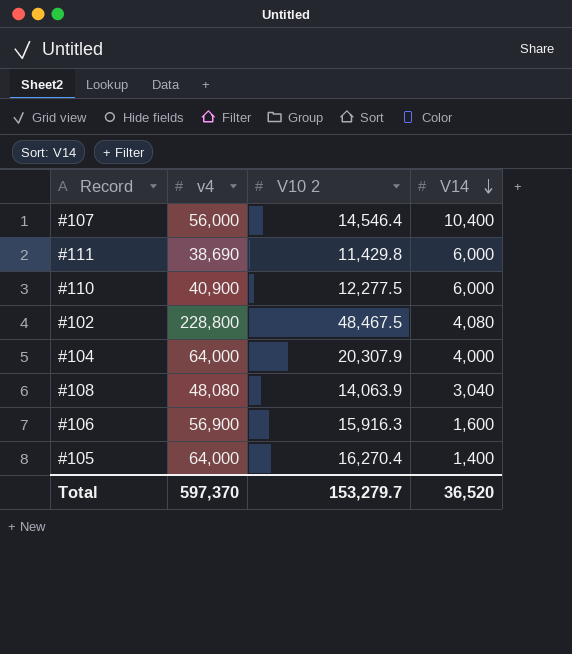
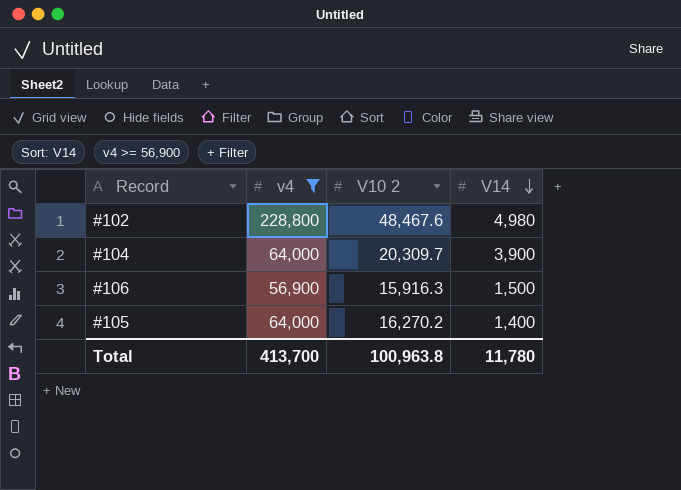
filter: none -> v4 >= 56,900
#102 | V10 2: 48,467.5 -> 48,467.6
#102 | V14: 4,080 -> 4,980
#104 | V10 2: 20,307.9 -> 20,309.7
#104 | V14: 4,000 -> 3,900
#106 | V14: 1,600 -> 1,500
#105 | V10 2: 16,270.4 -> 16,270.2
Total | v4: 597,370 -> 413,700
Total | V10 2: 153,279.7 -> 100,963.8
Total | V14: 36,520 -> 11,780

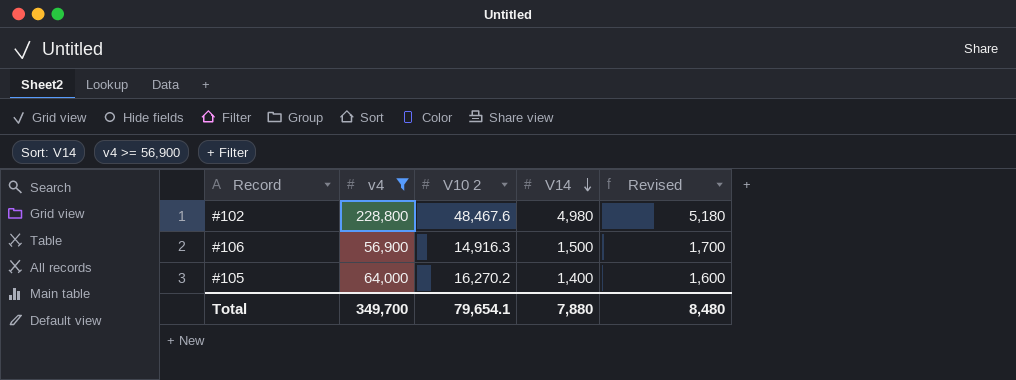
column Revised | formula: none -> [V14] + 200
row #104: 64,000 | 20,309.7 | 3,900 -> none
#106 | V10 2: 15,916.3 -> 14,916.3
Total | v4: 413,700 -> 349,700
Total | V10 2: 100,963.8 -> 79,654.1
Total | V14: 11,780 -> 7,880

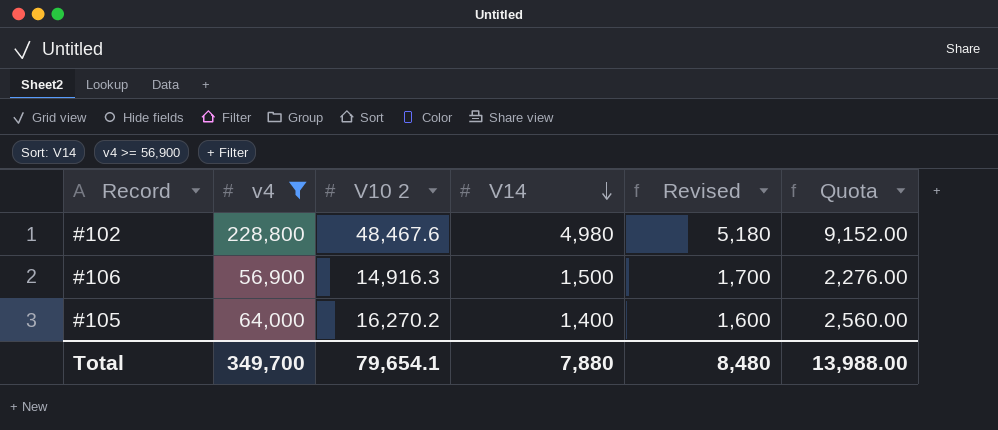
column Quota | formula: none -> [v4] * 0.04

